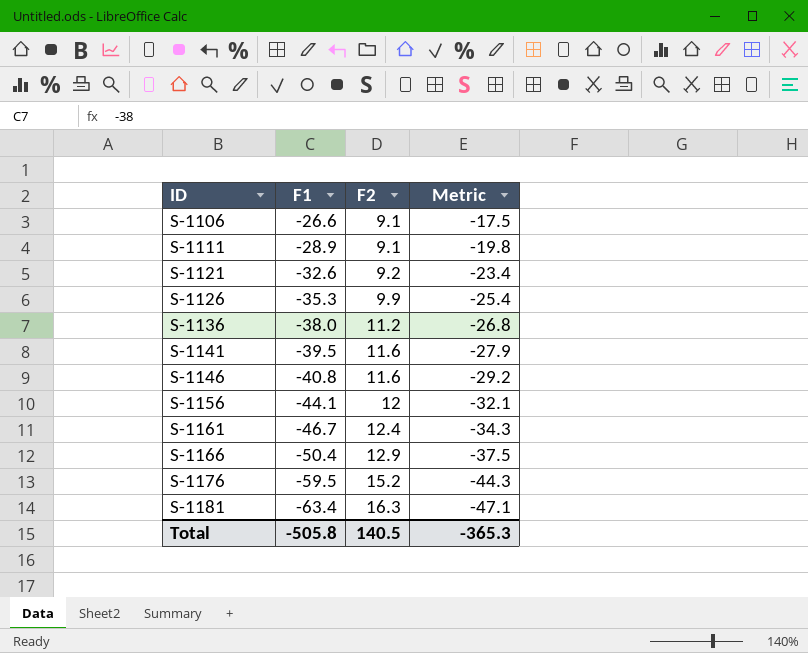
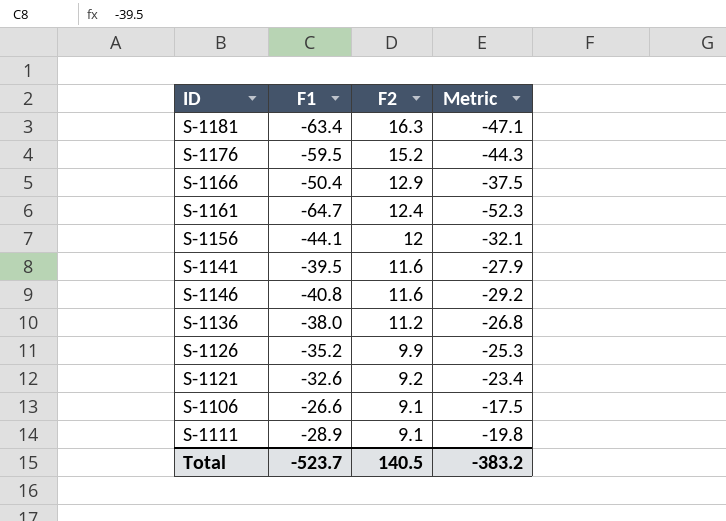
row order: ID ascending -> F2 descending
S-1161 | F1: -46.7 -> -64.7
S-1161 | Metric: -34.3 -> -52.3
S-1126 | F1: -35.3 -> -35.2
S-1126 | Metric: -25.4 -> -25.3
Total | F1: -505.8 -> -523.7
Total | Metric: -365.3 -> -383.2

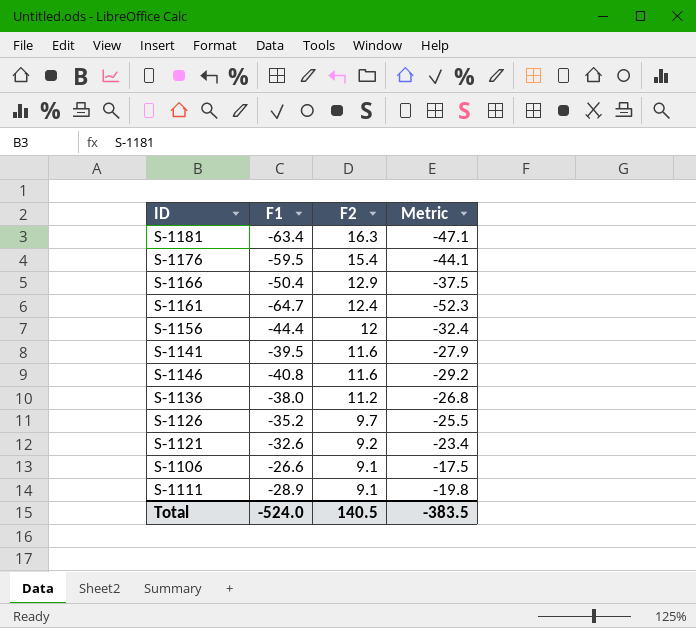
S-1176 | F2: 15.2 -> 15.4
S-1176 | Metric: -44.3 -> -44.1
S-1156 | F1: -44.1 -> -44.4
S-1156 | Metric: -32.1 -> -32.4
S-1126 | F2: 9.9 -> 9.7
S-1126 | Metric: -25.3 -> -25.5
Total | F1: -523.7 -> -524.0
Total | Metric: -383.2 -> -383.5

